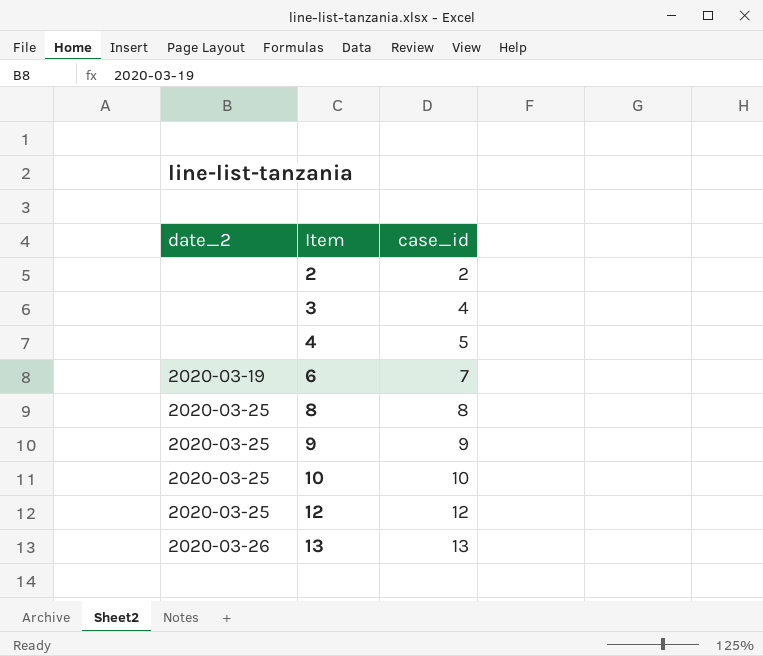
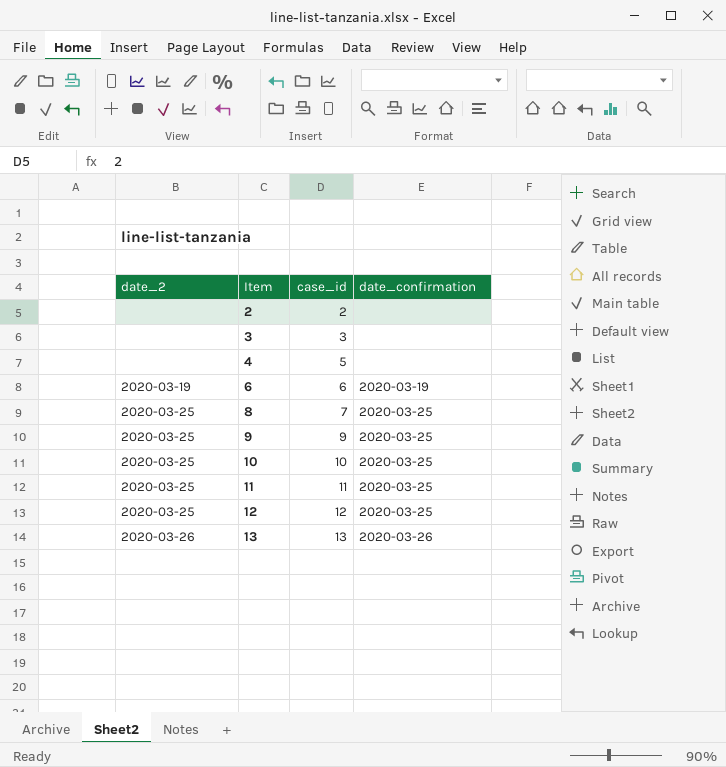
column date_confirmation | position: none -> 4
3 | case_id: 4 -> 3
6 | case_id: 7 -> 6
8 | case_id: 8 -> 7
row 11: none -> 2020-03-25 | 11 | 2020-03-25

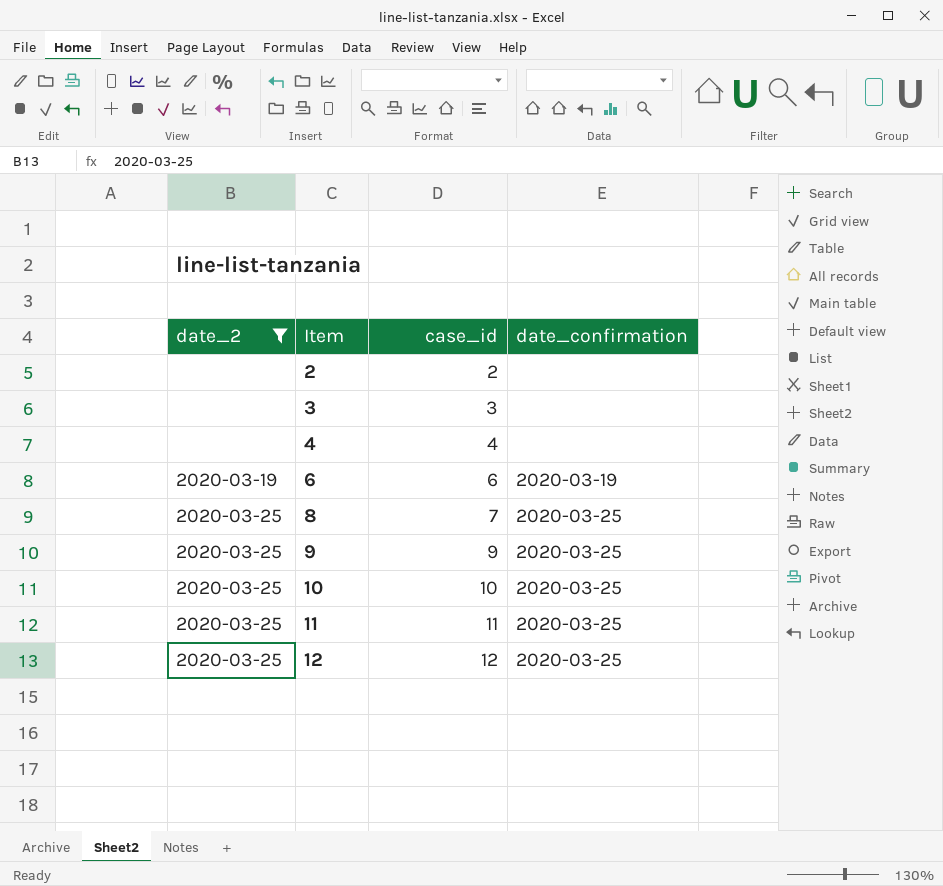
filter: none -> date_2 != 2020-03-26
4 | case_id: 5 -> 4

